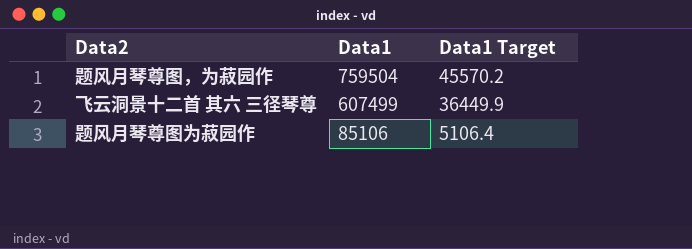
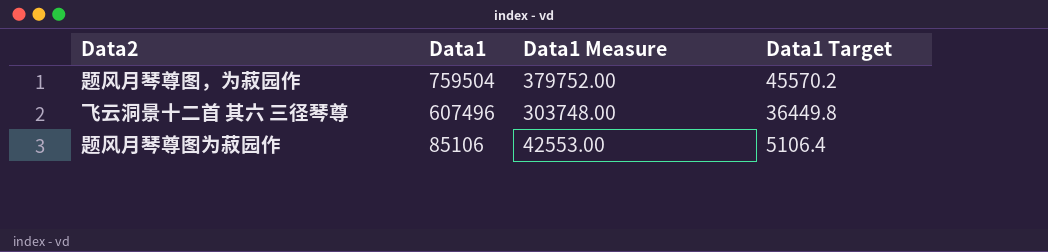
column Data1 Measure | formula: none -> [Data1] * 0.5
飞云洞景十二首 其六 三径琴尊 | Data1: 607499 -> 607496
飞云洞景十二首 其六 三径琴尊 | Data1 Target: 36449.9 -> 36449.8

